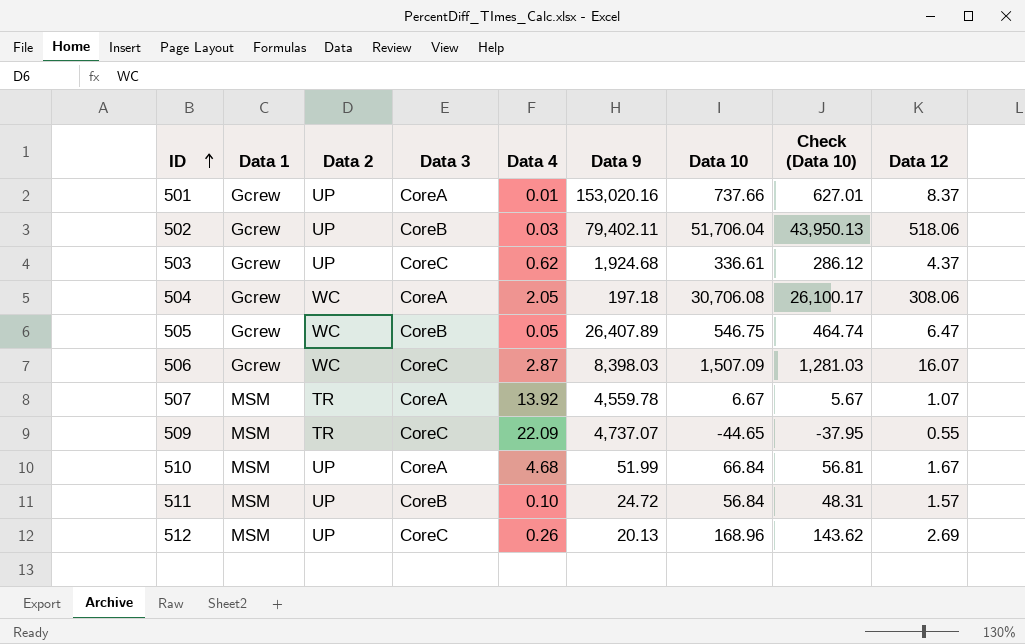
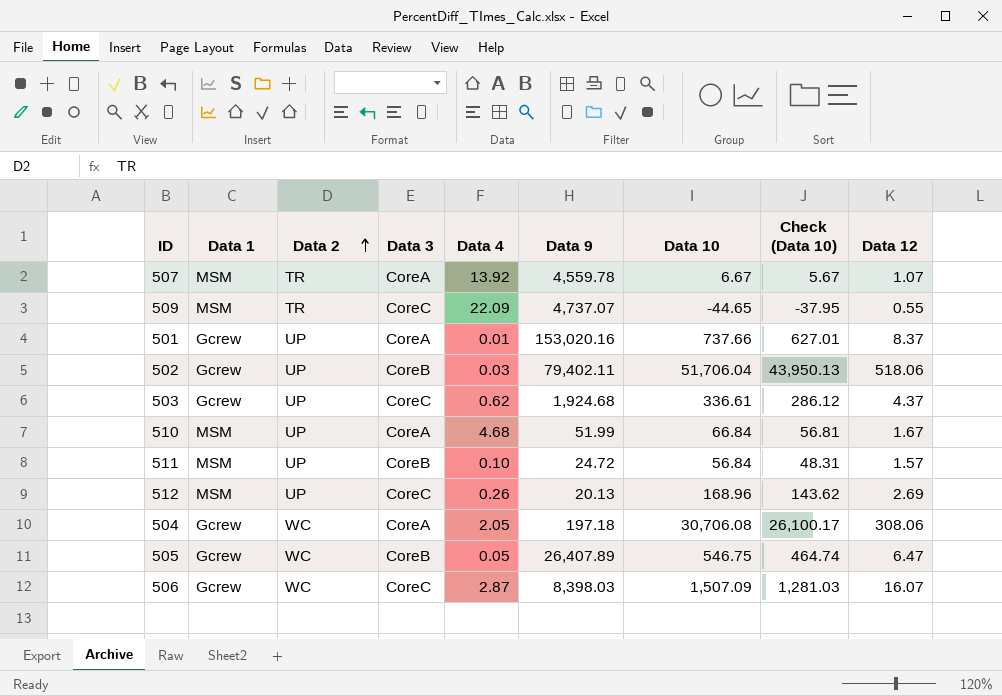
row order: ID ascending -> Data 2 ascending

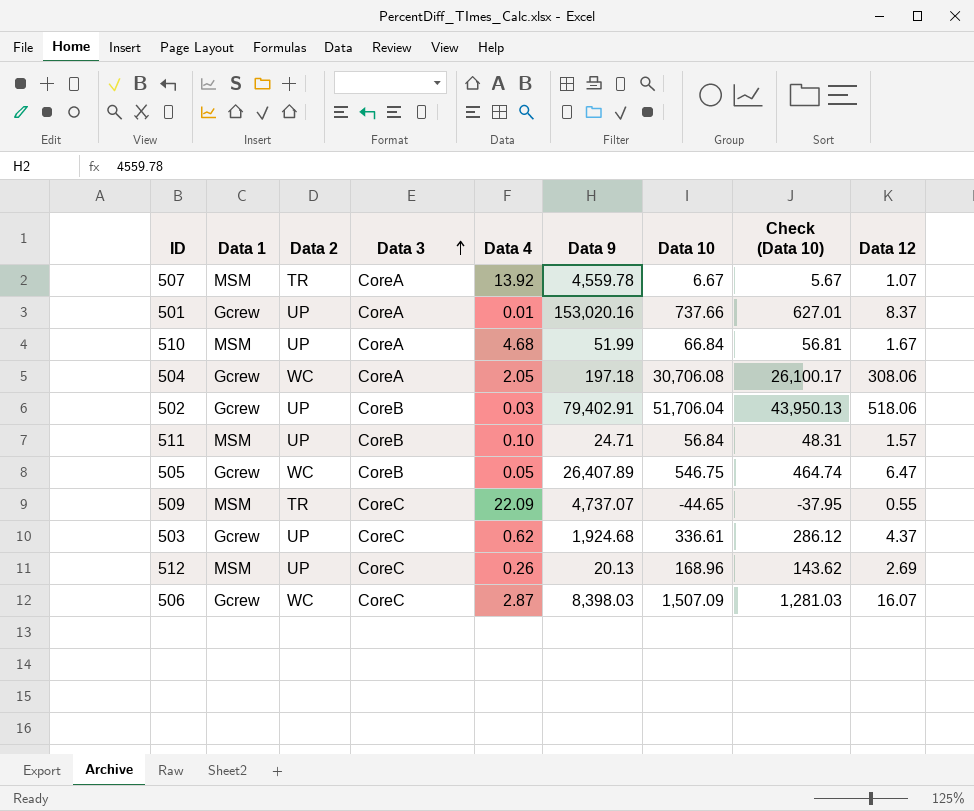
row order: Data 2 ascending -> Data 3 ascending
502 | Data 9: 79,402.11 -> 79,402.91
511 | Data 9: 24.72 -> 24.71

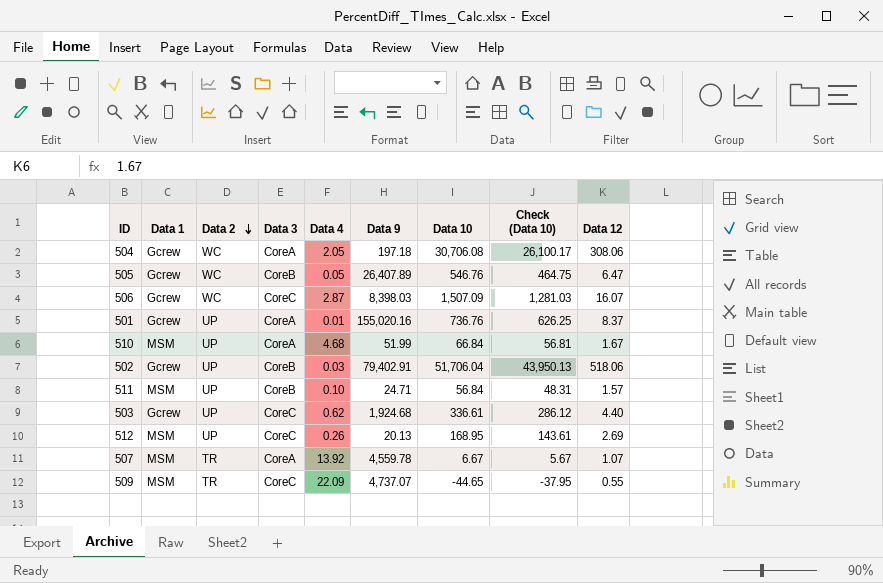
row order: Data 3 ascending -> Data 2 descending
505 | Data 10: 546.75 -> 546.76
505 | Check (Data 10): 464.74 -> 464.75
501 | Data 9: 153,020.16 -> 155,020.16
501 | Data 10: 737.66 -> 736.76
501 | Check (Data 10): 627.01 -> 626.25
503 | Data 12: 4.37 -> 4.40
512 | Data 10: 168.96 -> 168.95
512 | Check (Data 10): 143.62 -> 143.61

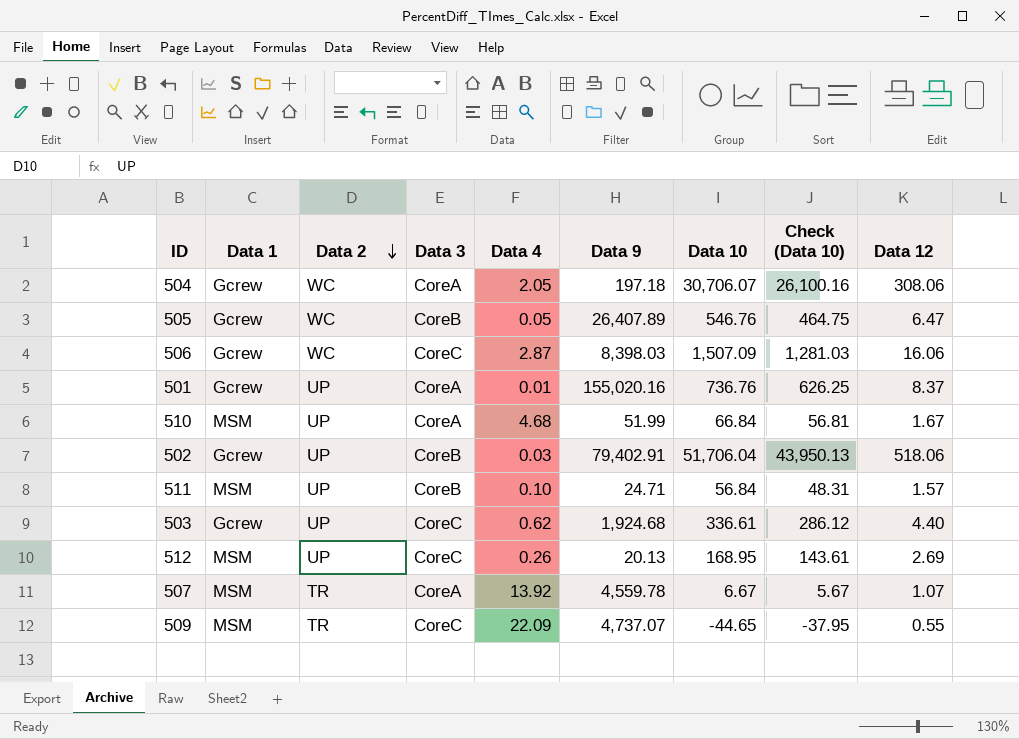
504 | Data 10: 30,706.08 -> 30,706.07
504 | Check (Data 10): 26,100.17 -> 26,100.16
506 | Data 12: 16.07 -> 16.06

